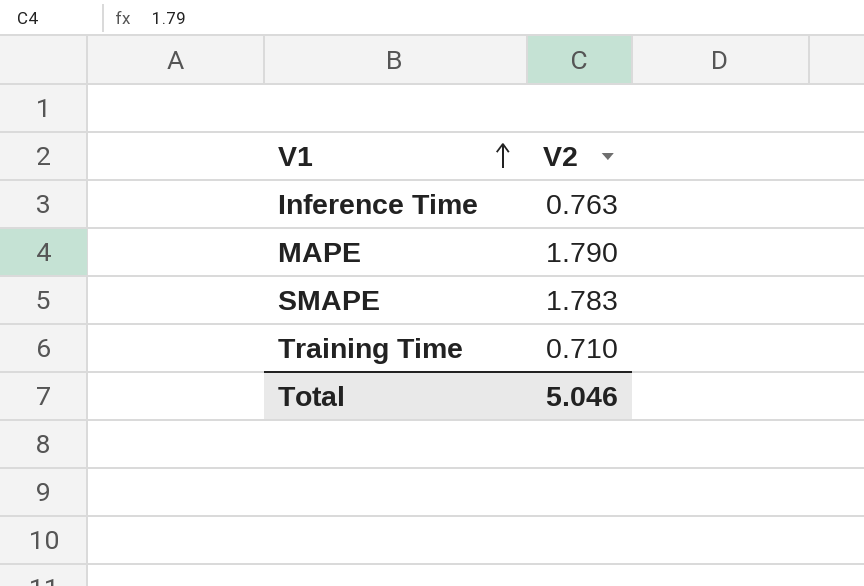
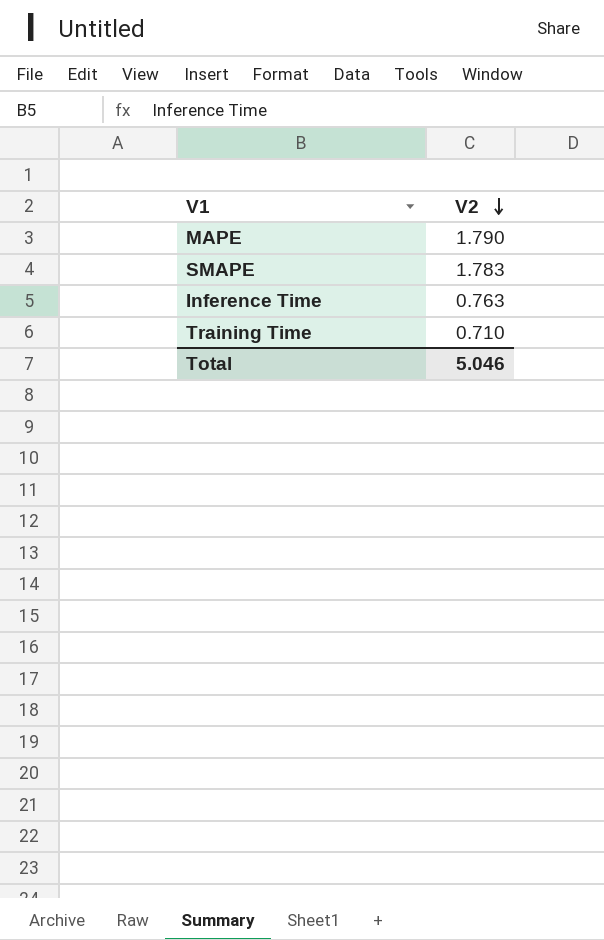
row order: V1 ascending -> V2 descending

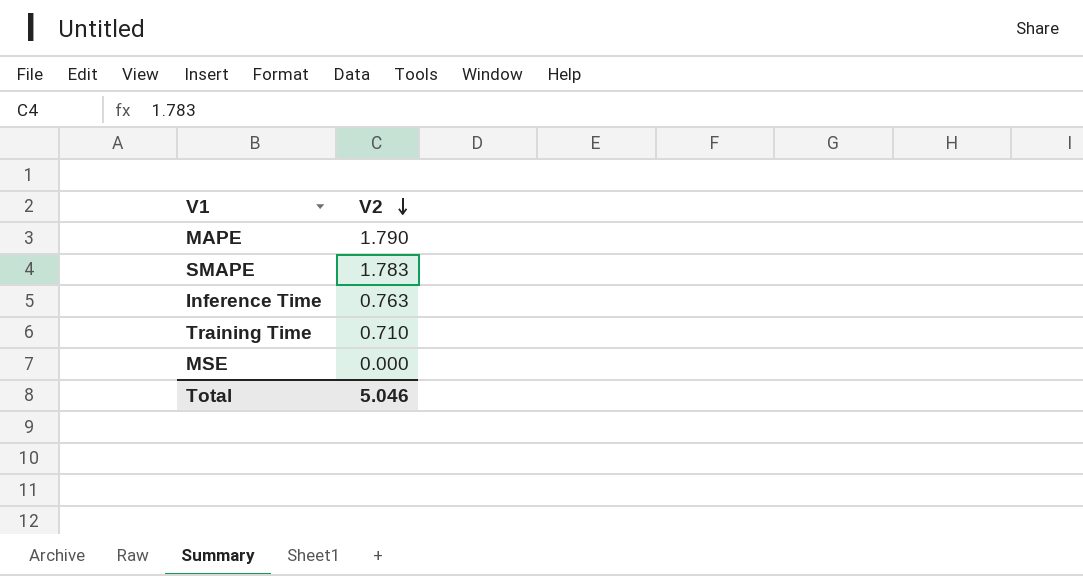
row MSE: none -> 0.000

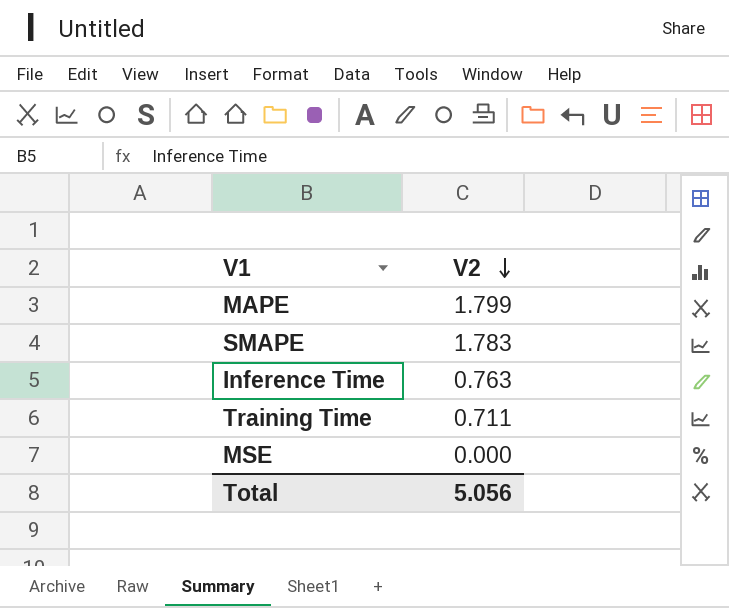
MAPE | V2: 1.790 -> 1.799
Training Time | V2: 0.710 -> 0.711
Total | V2: 5.046 -> 5.056

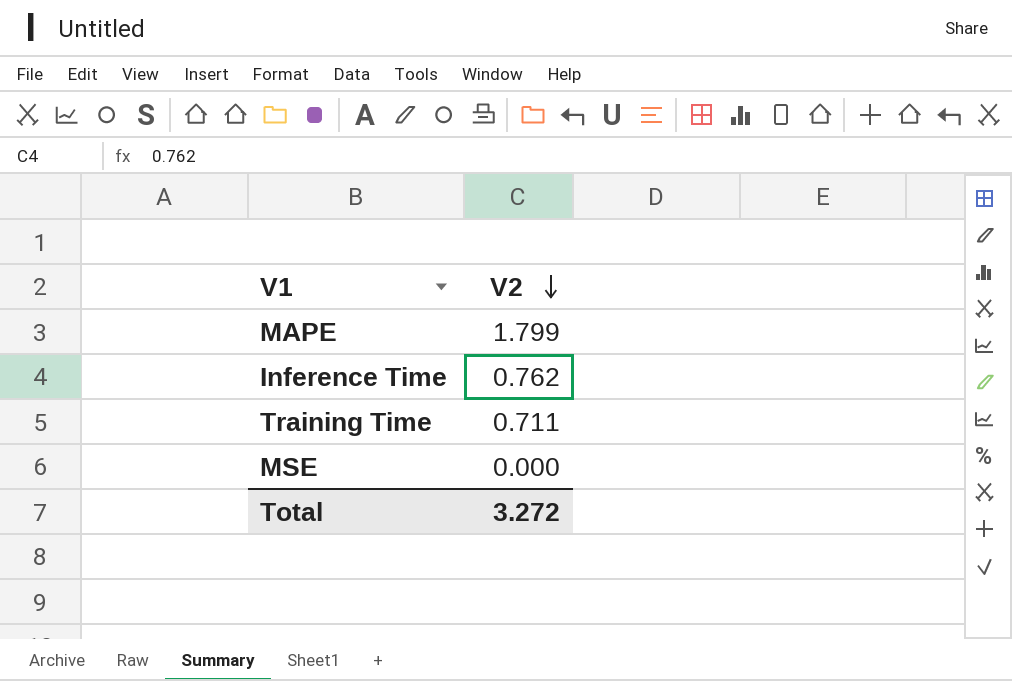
row SMAPE: 1.783 -> none
Inference Time | V2: 0.763 -> 0.762
Total | V2: 5.056 -> 3.272

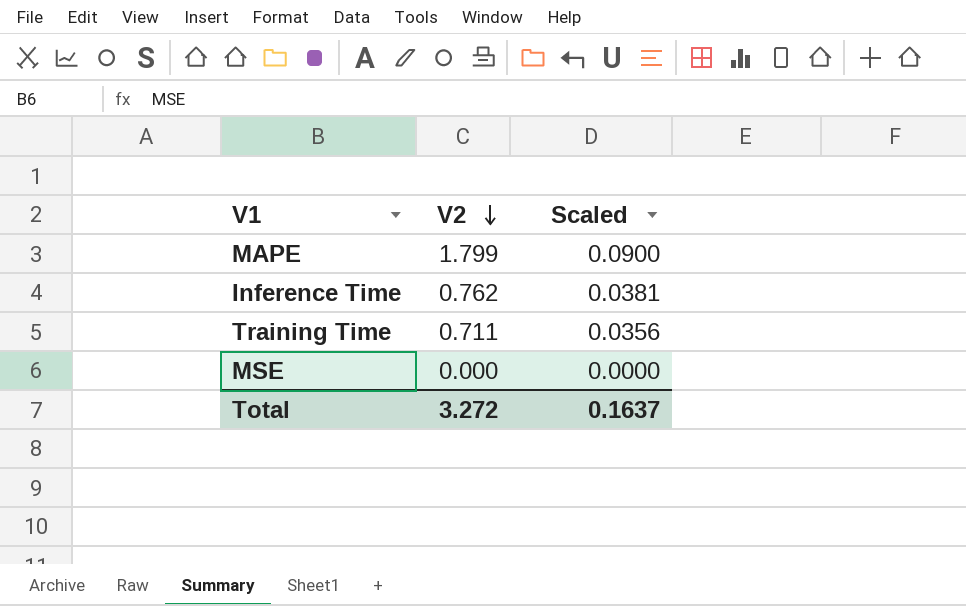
column Scaled | formula: none -> [V2] * 0.05

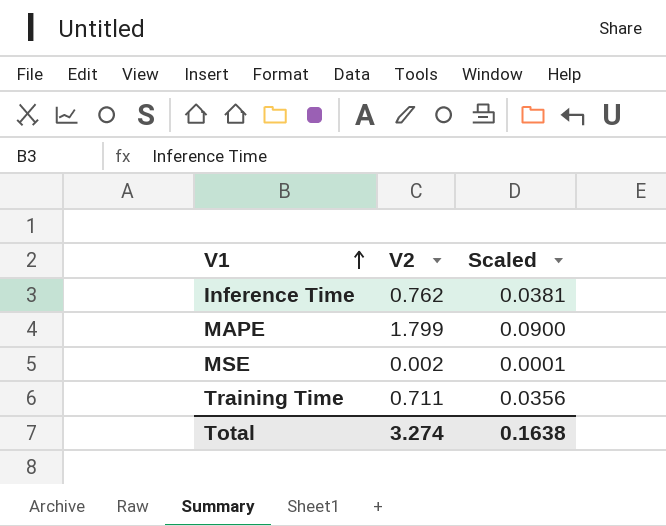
row order: V2 descending -> V1 ascending
MSE | V2: 0.000 -> 0.002
MSE | Scaled: 0.0000 -> 0.0001
Total | V2: 3.272 -> 3.274
Total | Scaled: 0.1637 -> 0.1638

